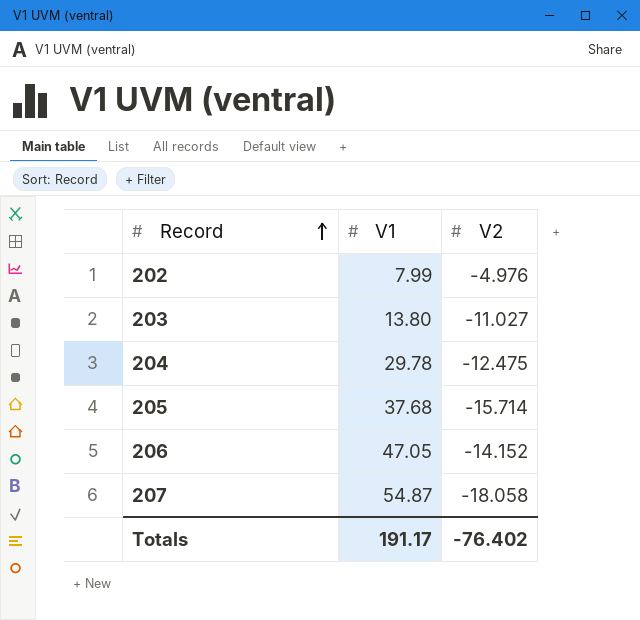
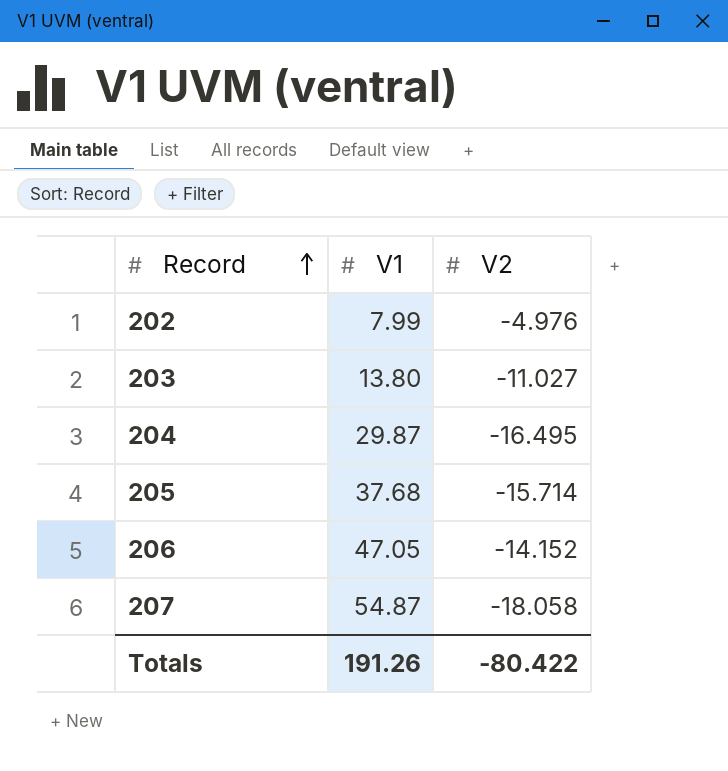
204 | V1: 29.78 -> 29.87
204 | V2: -12.475 -> -16.495
Totals | V1: 191.17 -> 191.26
Totals | V2: -76.402 -> -80.422

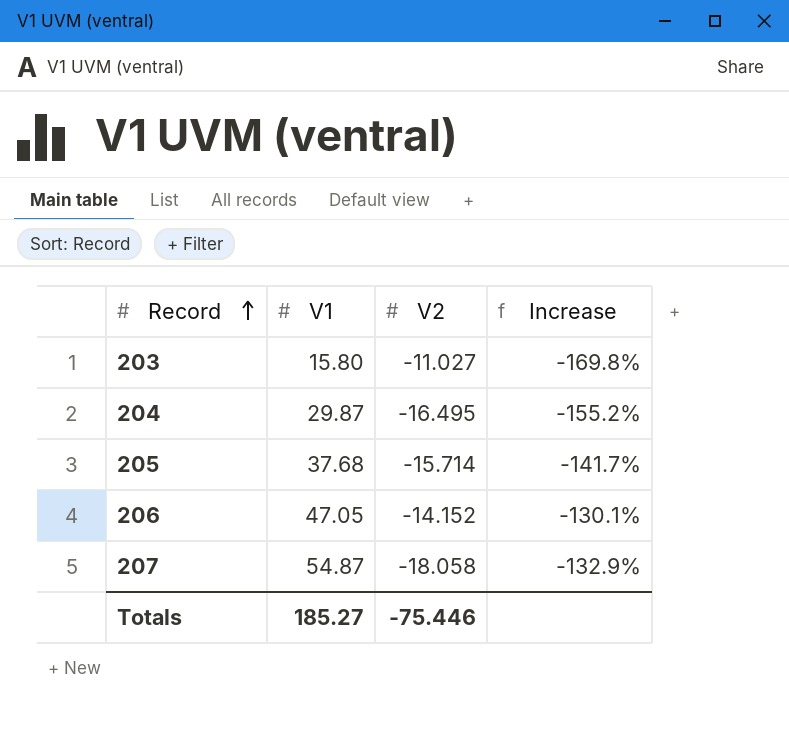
column Increase | formula: none -> ([V2] - [V1]) / [V1]
row 202: 7.99 | -4.976 -> none
203 | V1: 13.80 -> 15.80
Totals | V1: 191.26 -> 185.27
Totals | V2: -80.422 -> -75.446

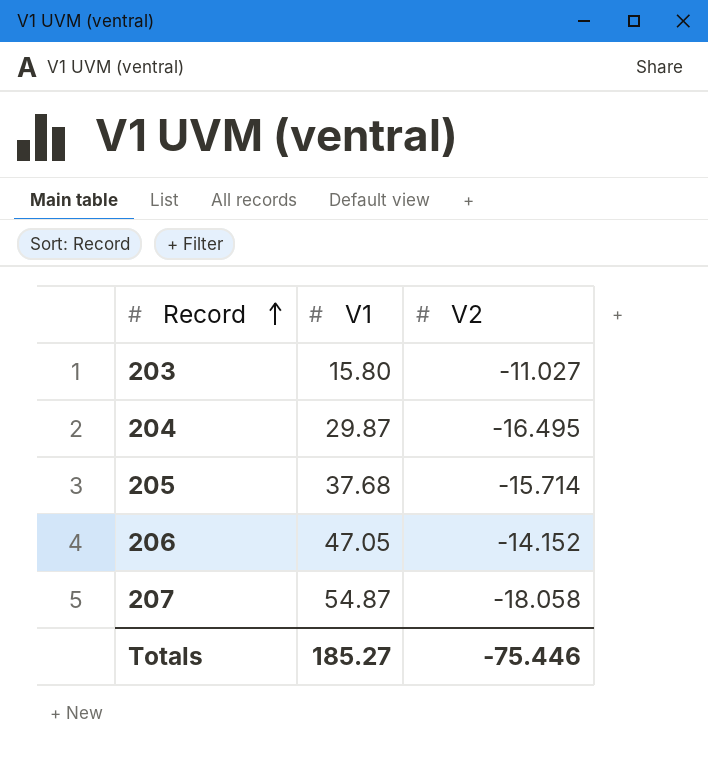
column Increase | formula: ([V2] - [V1]) / [V1] -> none

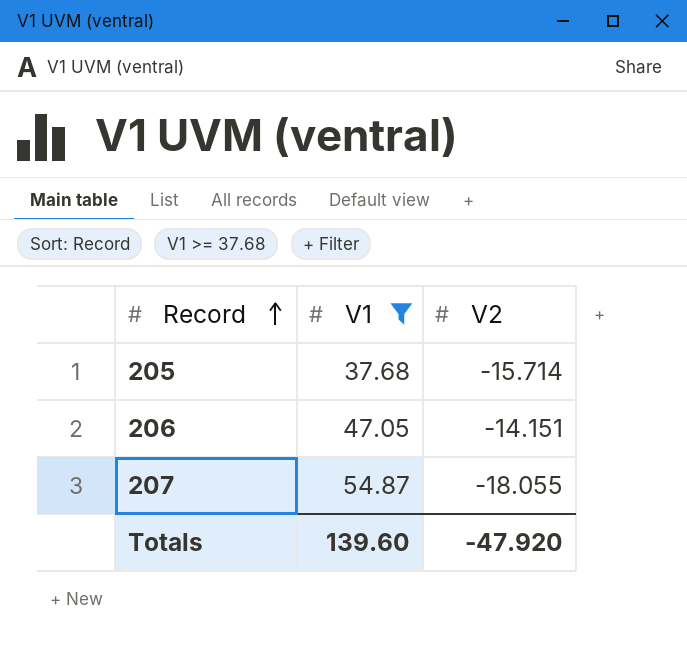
filter: none -> V1 >= 37.68
206 | V2: -14.152 -> -14.151
207 | V2: -18.058 -> -18.055
Totals | V1: 185.27 -> 139.60
Totals | V2: -75.446 -> -47.920

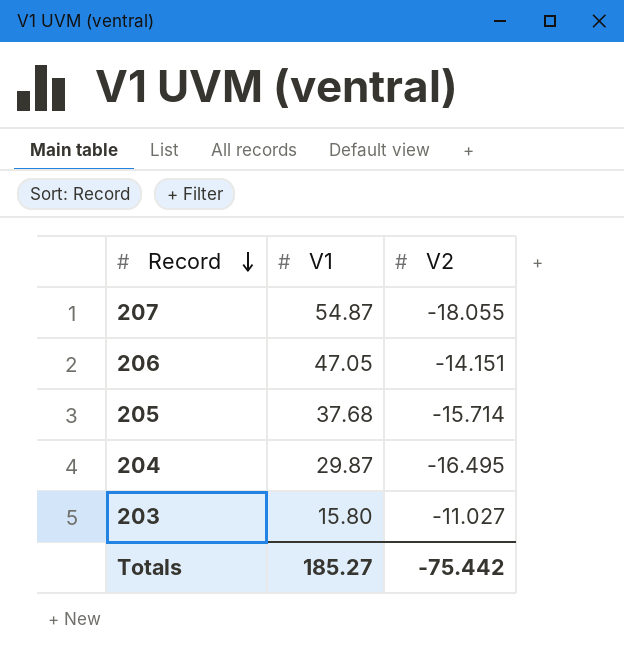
filter: V1 >= 37.68 -> none
row order: Record ascending -> Record descending
Totals | V1: 139.60 -> 185.27
Totals | V2: -47.920 -> -75.442

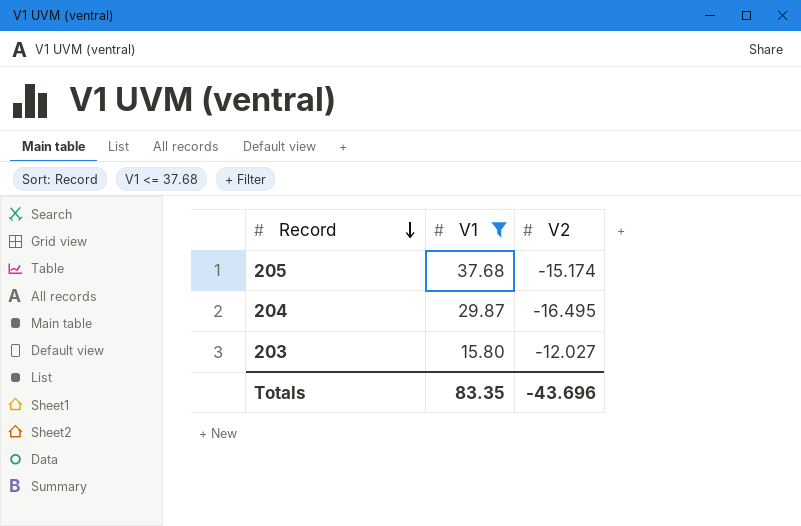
filter: none -> V1 <= 37.68
205 | V2: -15.714 -> -15.174
203 | V2: -11.027 -> -12.027
Totals | V1: 185.27 -> 83.35
Totals | V2: -75.442 -> -43.696

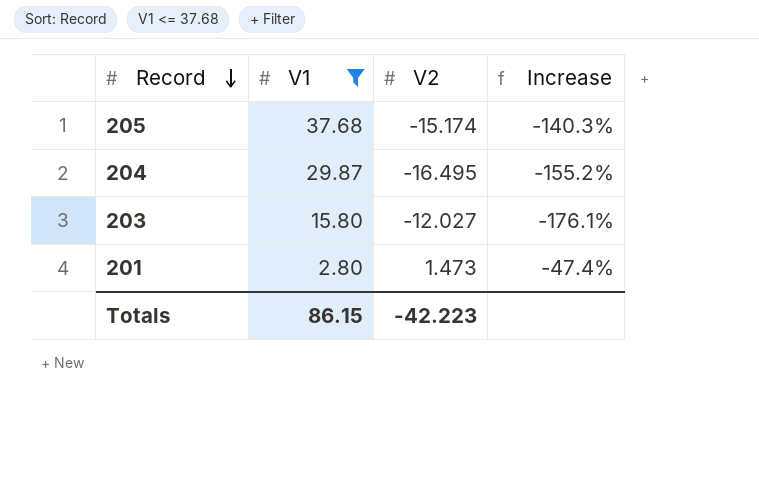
column Increase | formula: none -> ([V2] - [V1]) / [V1]
row 201: none -> 2.80 | 1.473 | -47.4%
Totals | V1: 83.35 -> 86.15
Totals | V2: -43.696 -> -42.223

